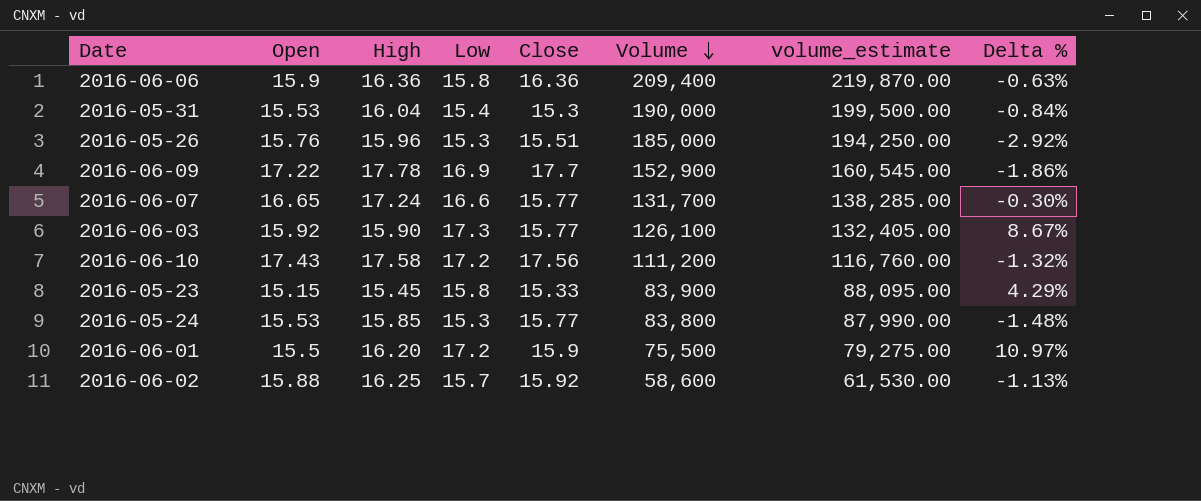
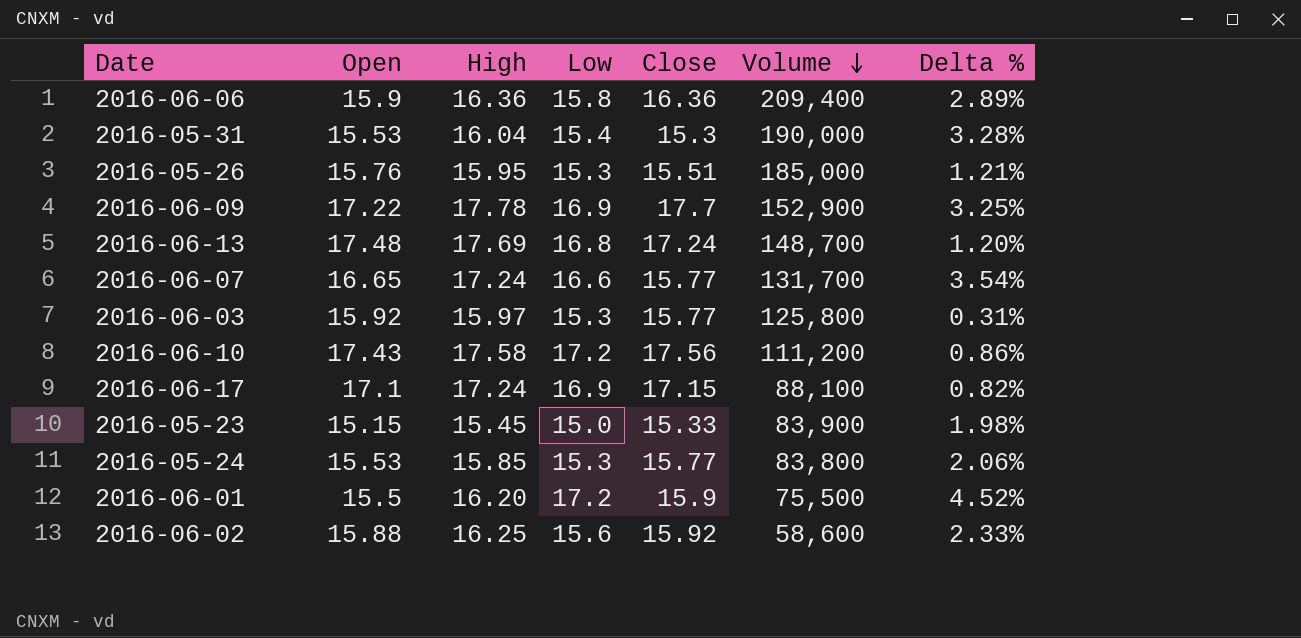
column volume_estimate | formula: [Volume] * 1.05 -> none
column Delta % | formula: ([Low] - [Open]) / [Open] -> ([High] - [Open]) / [Open]
2016-05-26 | High: 15.96 -> 15.95
row 2016-06-13: none -> 17.48 | 17.69 | 16.8 | 17.24 | 148,700 | 1.20%
2016-06-03 | High: 15.90 -> 15.97
2016-06-03 | Low: 17.3 -> 15.3
2016-06-03 | Volume: 126,100 -> 125,800
row 2016-06-17: none -> 17.1 | 17.24 | 16.9 | 17.15 | 88,100 | 0.82%
2016-05-23 | Low: 15.8 -> 15.0
2016-06-02 | Low: 15.7 -> 15.6

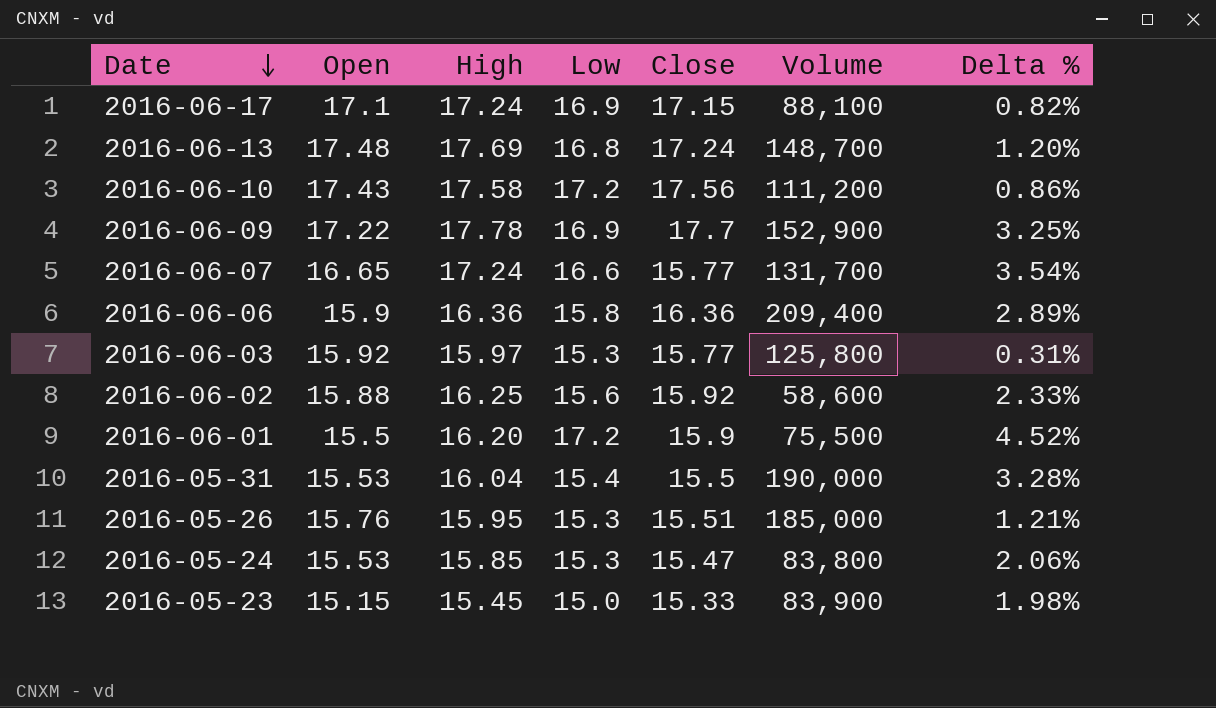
row order: Volume descending -> Date descending
2016-05-31 | Close: 15.3 -> 15.5
2016-05-24 | Close: 15.77 -> 15.47

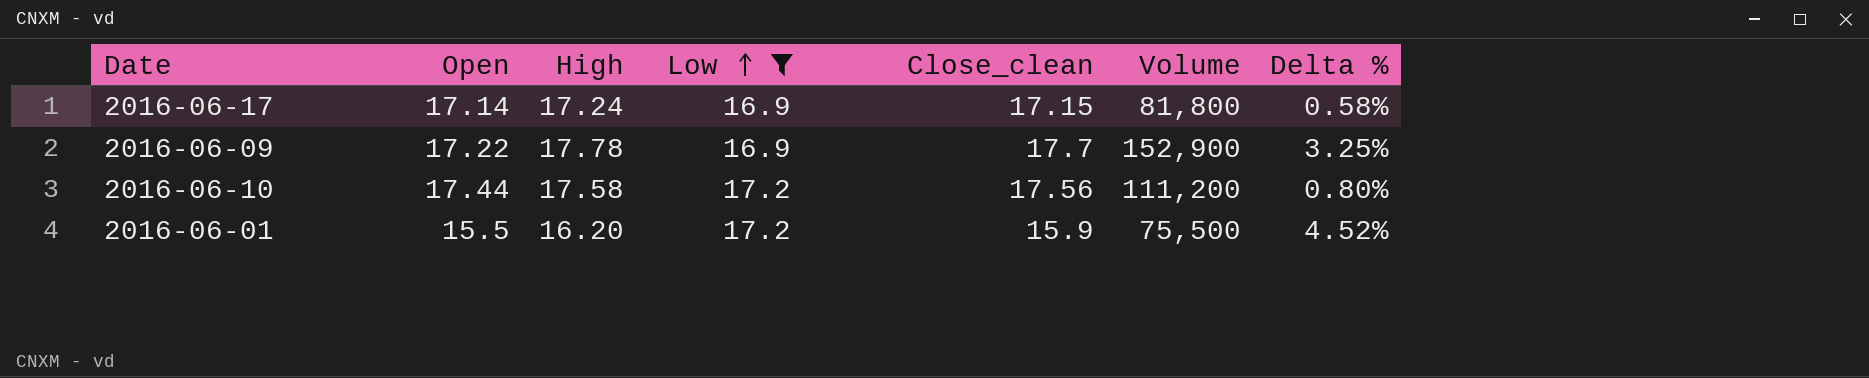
filter: none -> Low >= 16.9
row order: Date descending -> Low ascending
column name: Close -> Close_clean
2016-06-17 | Open: 17.1 -> 17.14
2016-06-17 | Volume: 88,100 -> 81,800
2016-06-17 | Delta %: 0.82% -> 0.58%
2016-06-10 | Open: 17.43 -> 17.44
2016-06-10 | Delta %: 0.86% -> 0.80%

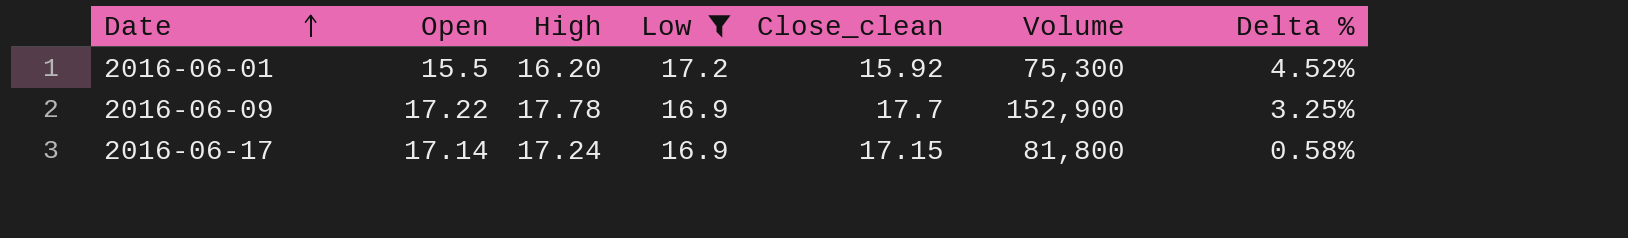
row order: Low ascending -> Date ascending
row 2016-06-10: 17.44 | 17.58 | 17.2 | 17.56 | 111,200 | 0.80% -> none
2016-06-01 | Close_clean: 15.9 -> 15.92
2016-06-01 | Volume: 75,500 -> 75,300

